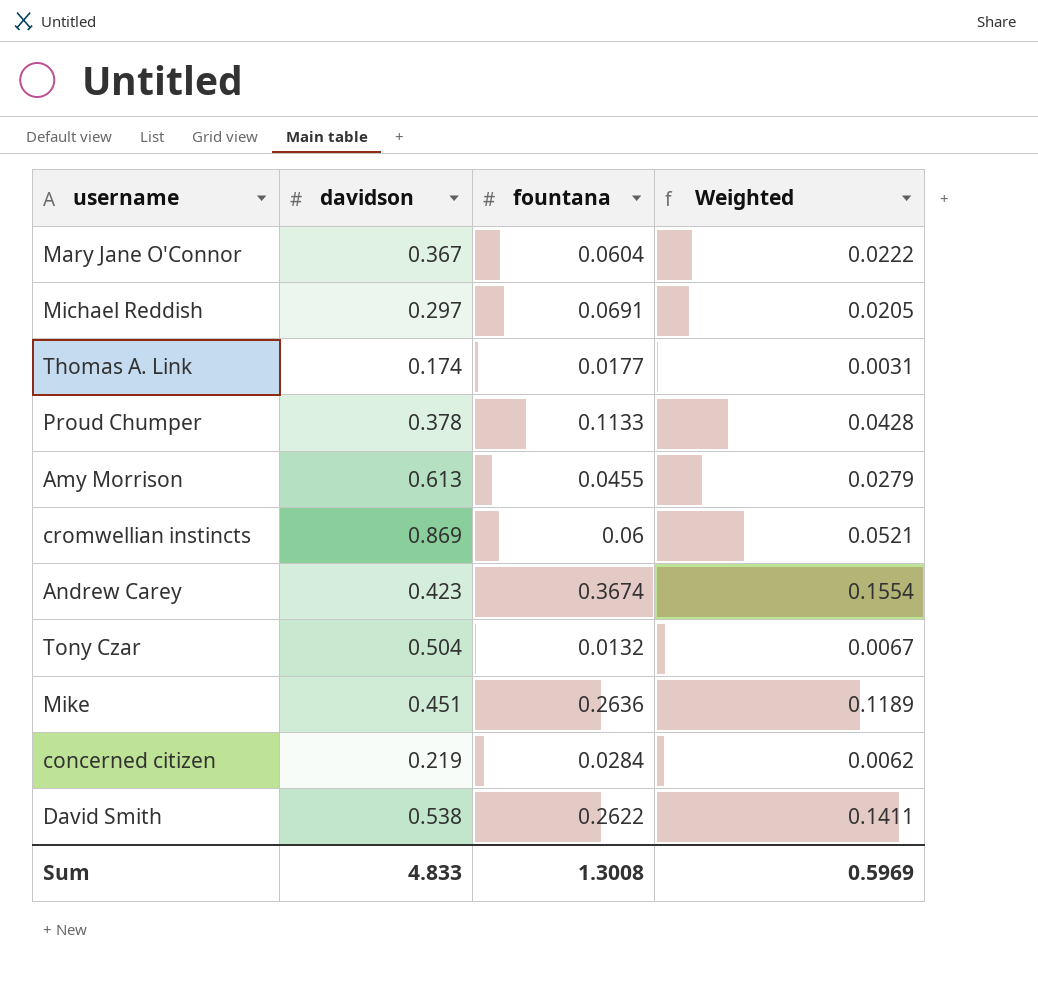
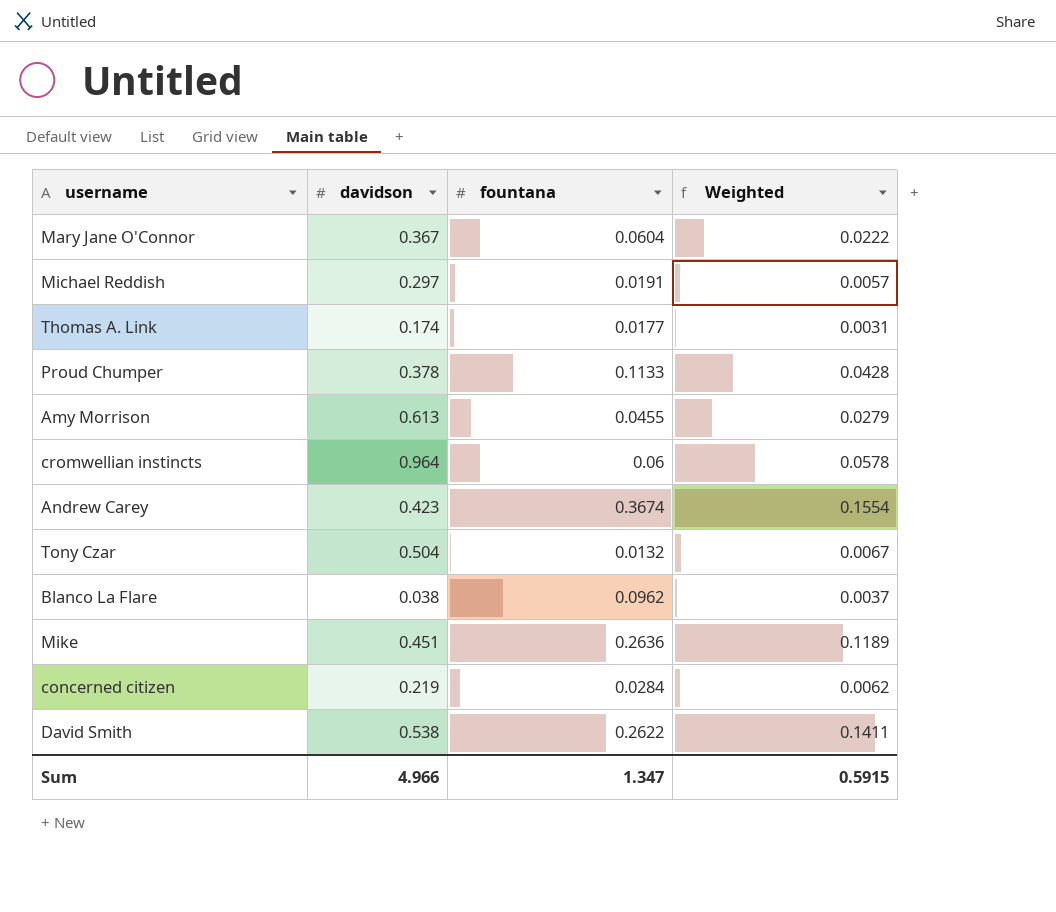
Michael Reddish | fountana: 0.0691 -> 0.0191
Michael Reddish | Weighted: 0.0205 -> 0.0057
cromwellian instincts | davidson: 0.869 -> 0.964
cromwellian instincts | Weighted: 0.0521 -> 0.0578
row Blanco La Flare: none -> 0.038 | 0.0962 | 0.0037
Sum | davidson: 4.833 -> 4.966
Sum | fountana: 1.3008 -> 1.347
Sum | Weighted: 0.5969 -> 0.5915

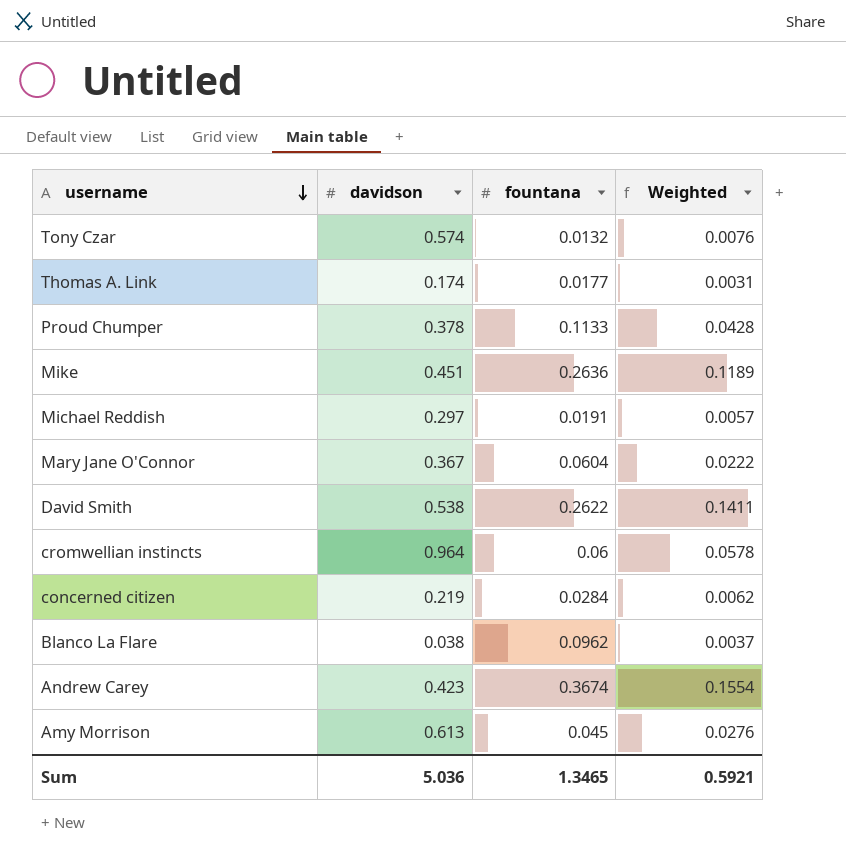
row order: none -> username descending
Tony Czar | davidson: 0.504 -> 0.574
Tony Czar | Weighted: 0.0067 -> 0.0076
Amy Morrison | fountana: 0.0455 -> 0.045
Amy Morrison | Weighted: 0.0279 -> 0.0276
Sum | davidson: 4.966 -> 5.036
Sum | fountana: 1.347 -> 1.3465
Sum | Weighted: 0.5915 -> 0.5921

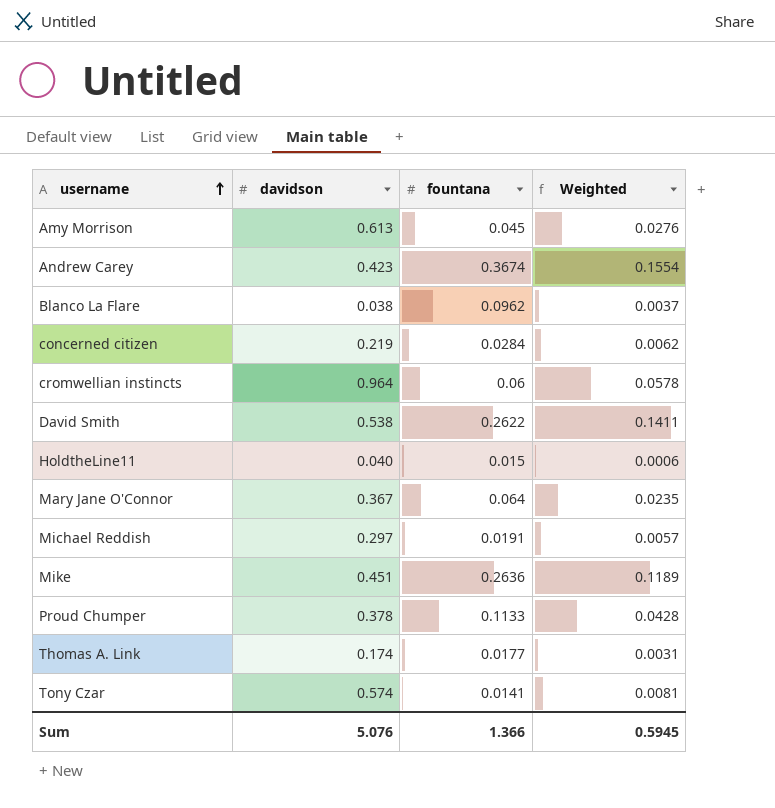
row order: username descending -> username ascending
row HoldtheLine11: none -> 0.040 | 0.015 | 0.0006
Mary Jane O'Connor | fountana: 0.0604 -> 0.064
Mary Jane O'Connor | Weighted: 0.0222 -> 0.0235
Tony Czar | fountana: 0.0132 -> 0.0141
Tony Czar | Weighted: 0.0076 -> 0.0081
Sum | davidson: 5.036 -> 5.076
Sum | fountana: 1.3465 -> 1.366
Sum | Weighted: 0.5921 -> 0.5945

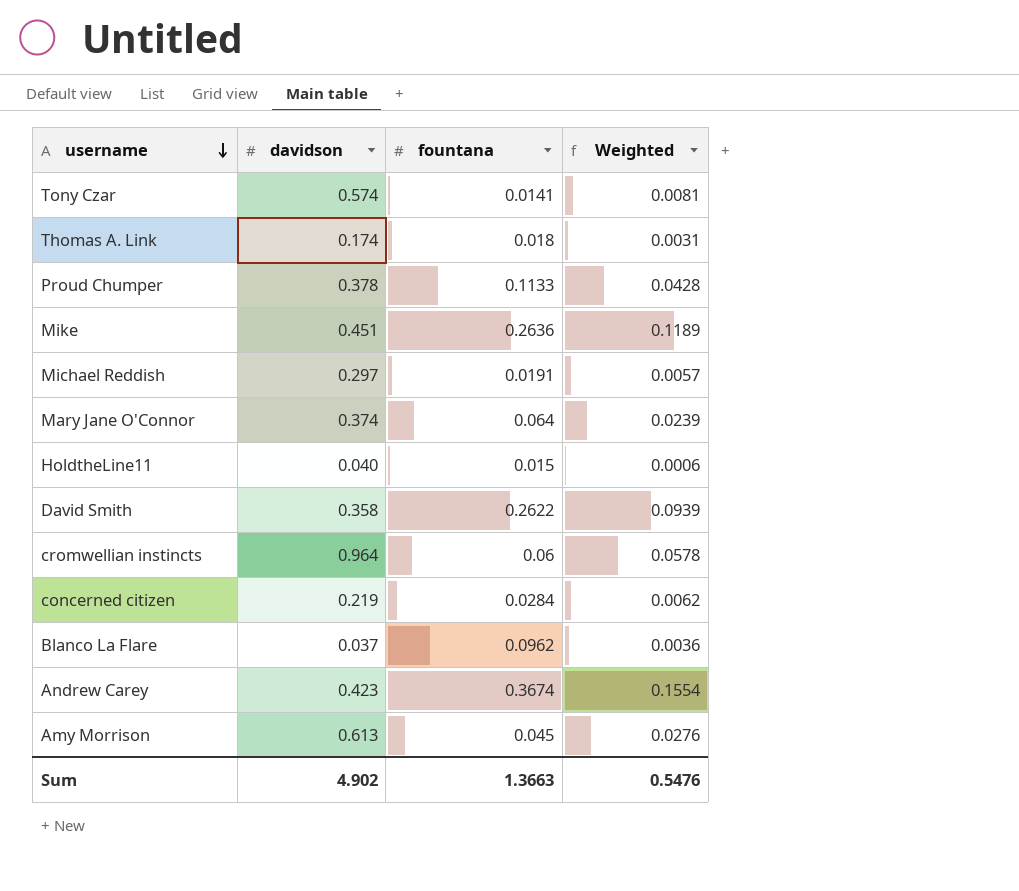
row order: username ascending -> username descending
Thomas A. Link | fountana: 0.0177 -> 0.018
Mary Jane O'Connor | davidson: 0.367 -> 0.374
Mary Jane O'Connor | Weighted: 0.0235 -> 0.0239
David Smith | davidson: 0.538 -> 0.358
David Smith | Weighted: 0.1411 -> 0.0939
Blanco La Flare | davidson: 0.038 -> 0.037
Blanco La Flare | Weighted: 0.0037 -> 0.0036
Sum | davidson: 5.076 -> 4.902
Sum | fountana: 1.366 -> 1.3663
Sum | Weighted: 0.5945 -> 0.5476

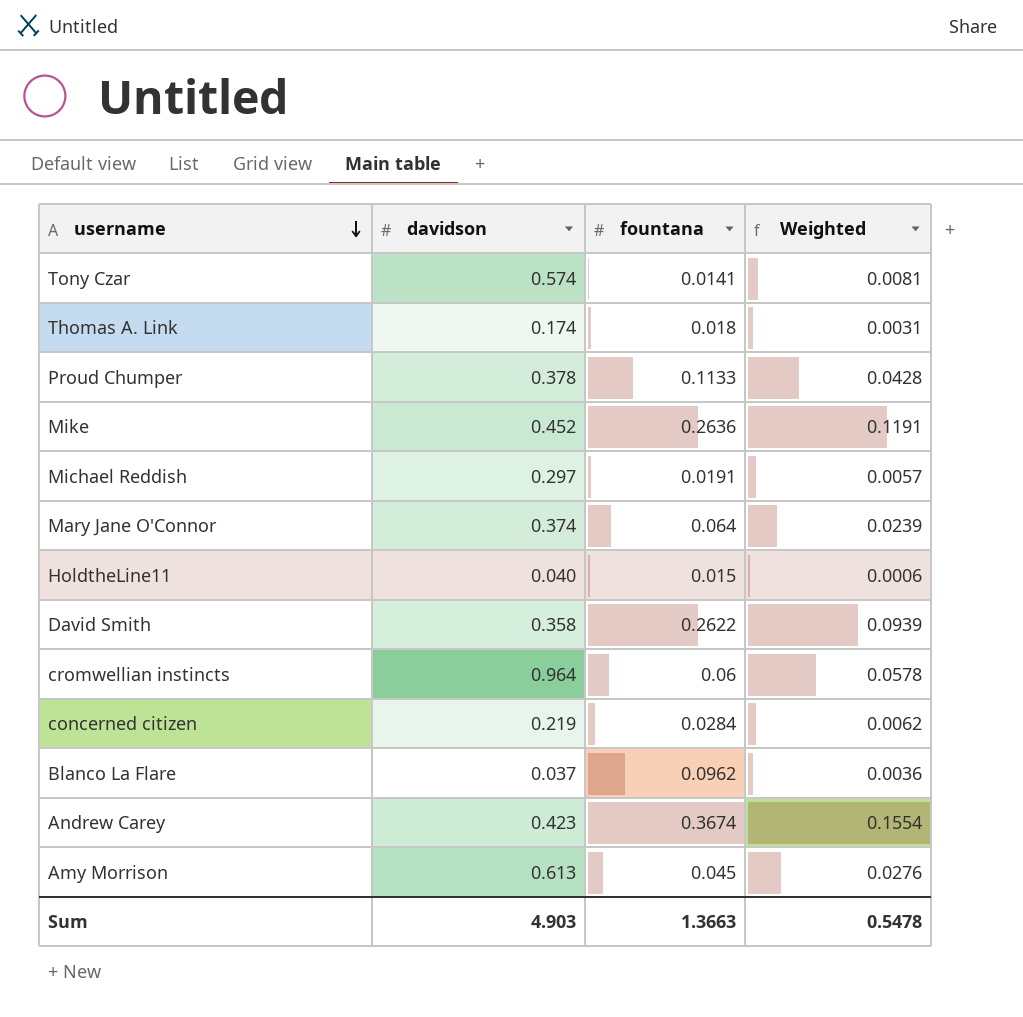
Mike | davidson: 0.451 -> 0.452
Mike | Weighted: 0.1189 -> 0.1191
Sum | davidson: 4.902 -> 4.903
Sum | Weighted: 0.5476 -> 0.5478

